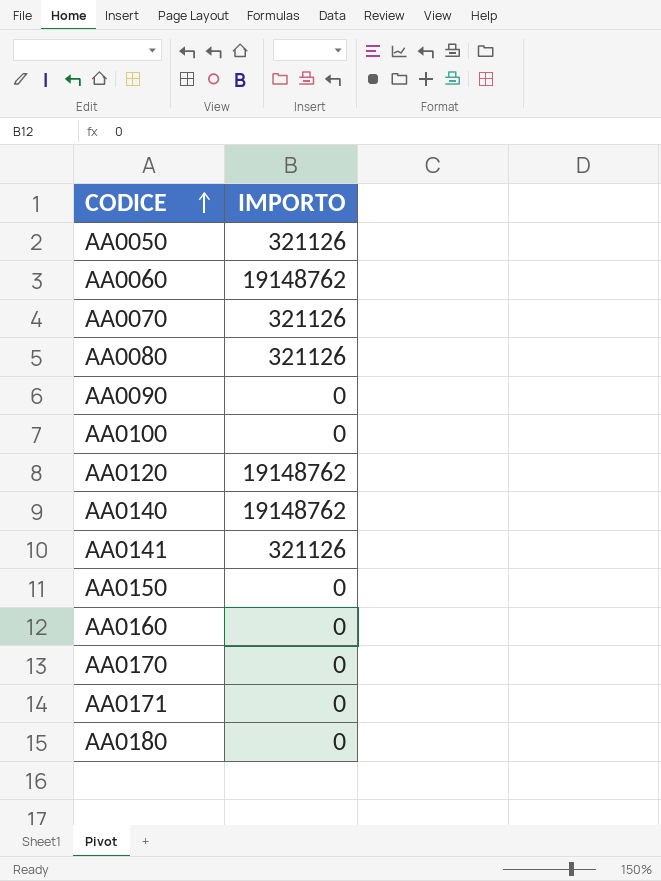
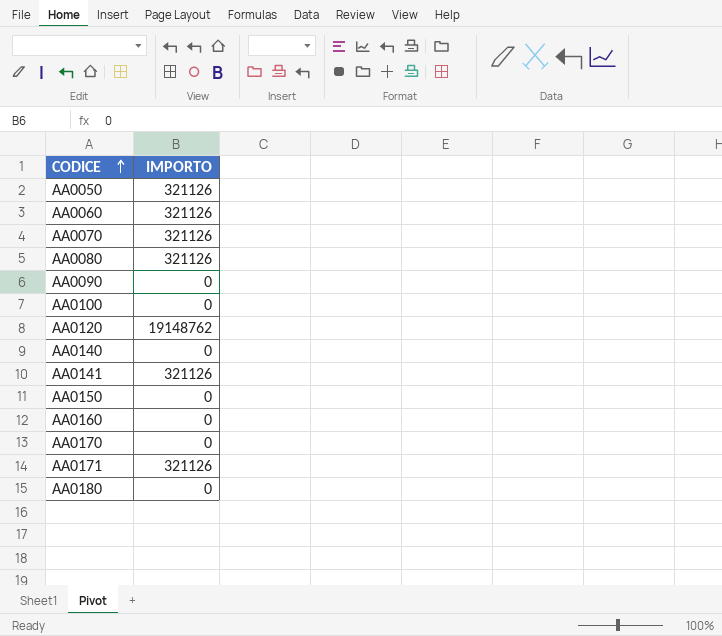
AA0060 | IMPORTO: 19148762 -> 321126
AA0140 | IMPORTO: 19148762 -> 0
AA0171 | IMPORTO: 0 -> 321126

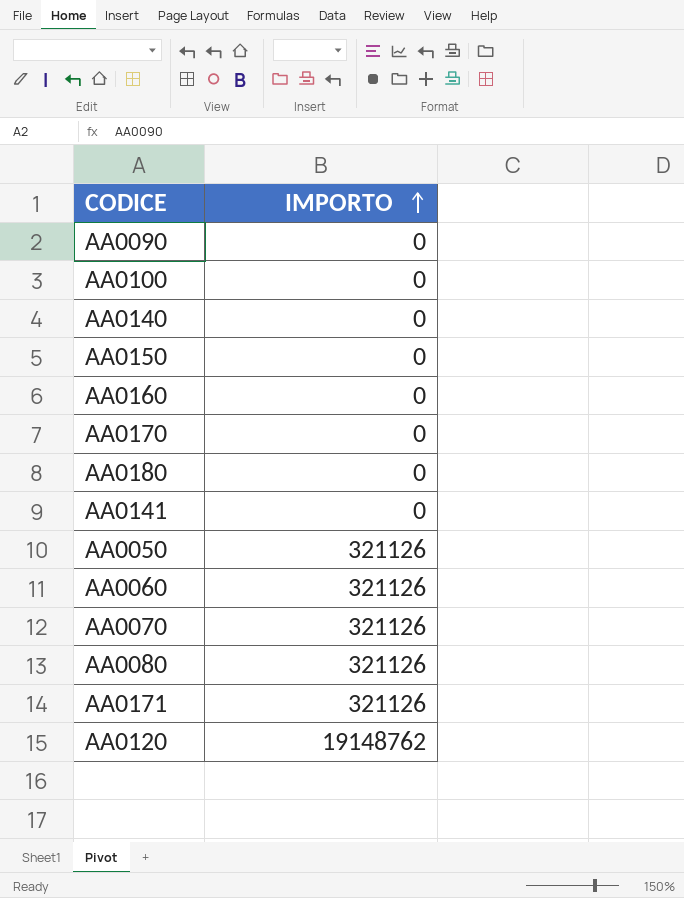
row order: CODICE ascending -> IMPORTO ascending
AA0141 | IMPORTO: 321126 -> 0

